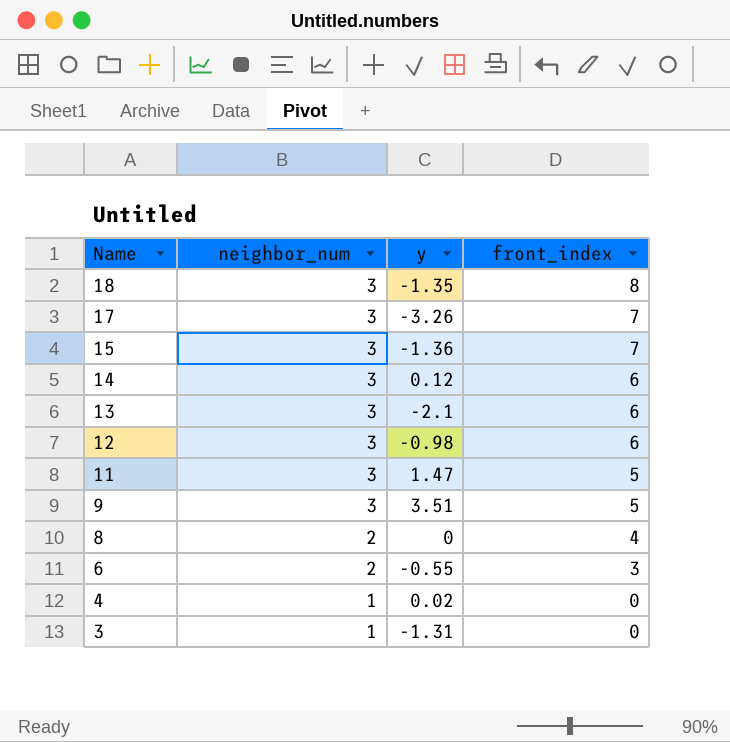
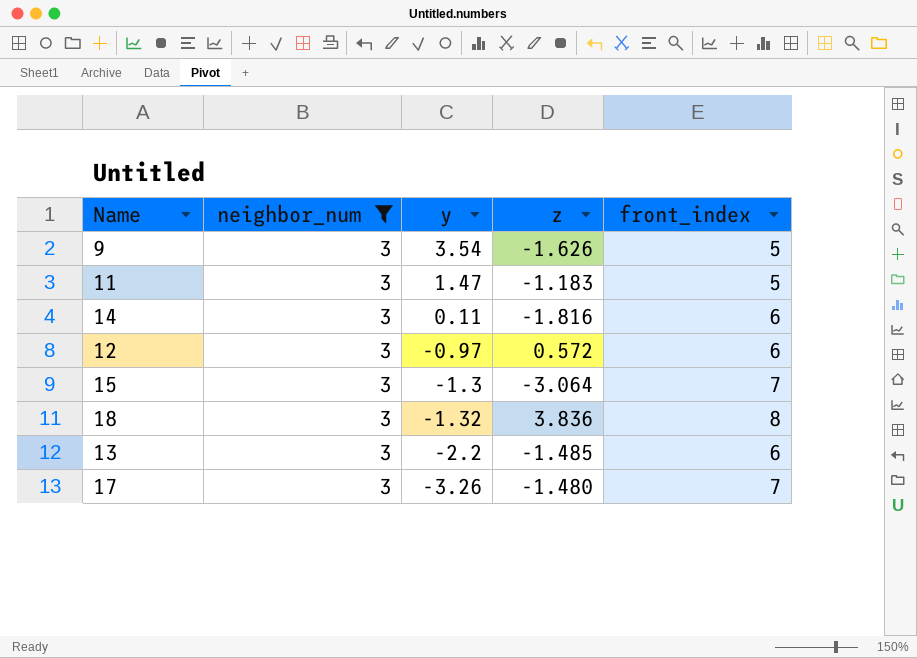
filter: none -> neighbor_num = 3
row order: Name descending -> y descending
column z | position: none -> 4
9 | y: 3.51 -> 3.54
14 | y: 0.12 -> 0.11
12 | y: -0.98 -> -0.97
15 | y: -1.36 -> -1.3
18 | y: -1.35 -> -1.32
13 | y: -2.1 -> -2.2

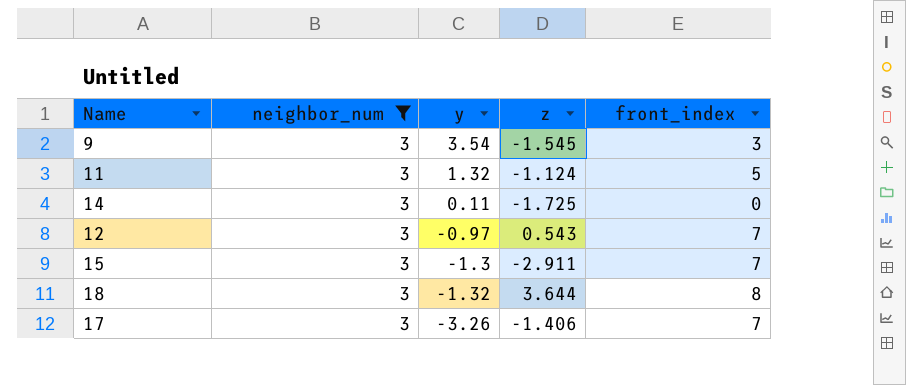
row 13: 3 | -2.2 | -1.485 | 6 -> none
9 | z: -1.626 -> -1.545
9 | front_index: 5 -> 3
11 | y: 1.47 -> 1.32
11 | z: -1.183 -> -1.124
14 | z: -1.816 -> -1.725
14 | front_index: 6 -> 0
12 | z: 0.572 -> 0.543
12 | front_index: 6 -> 7
15 | z: -3.064 -> -2.911
18 | z: 3.836 -> 3.644
17 | z: -1.480 -> -1.406

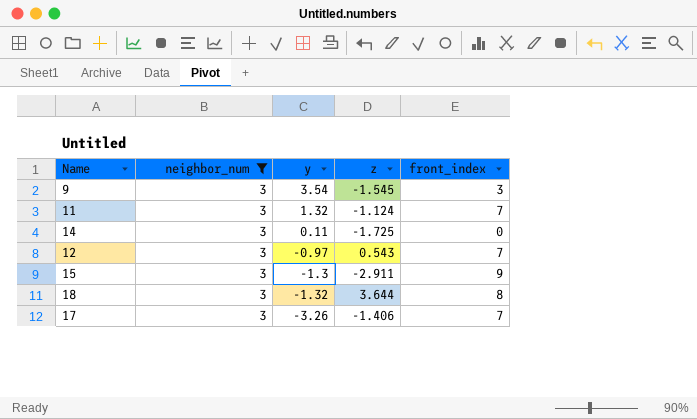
11 | front_index: 5 -> 7
15 | front_index: 7 -> 9

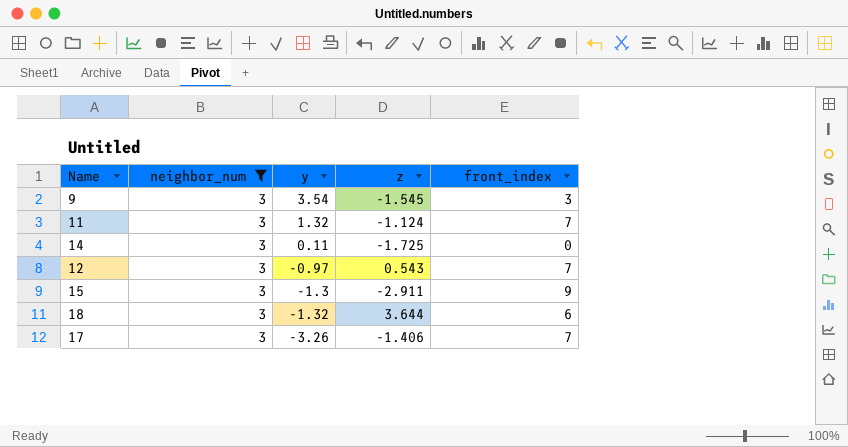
18 | front_index: 8 -> 6

